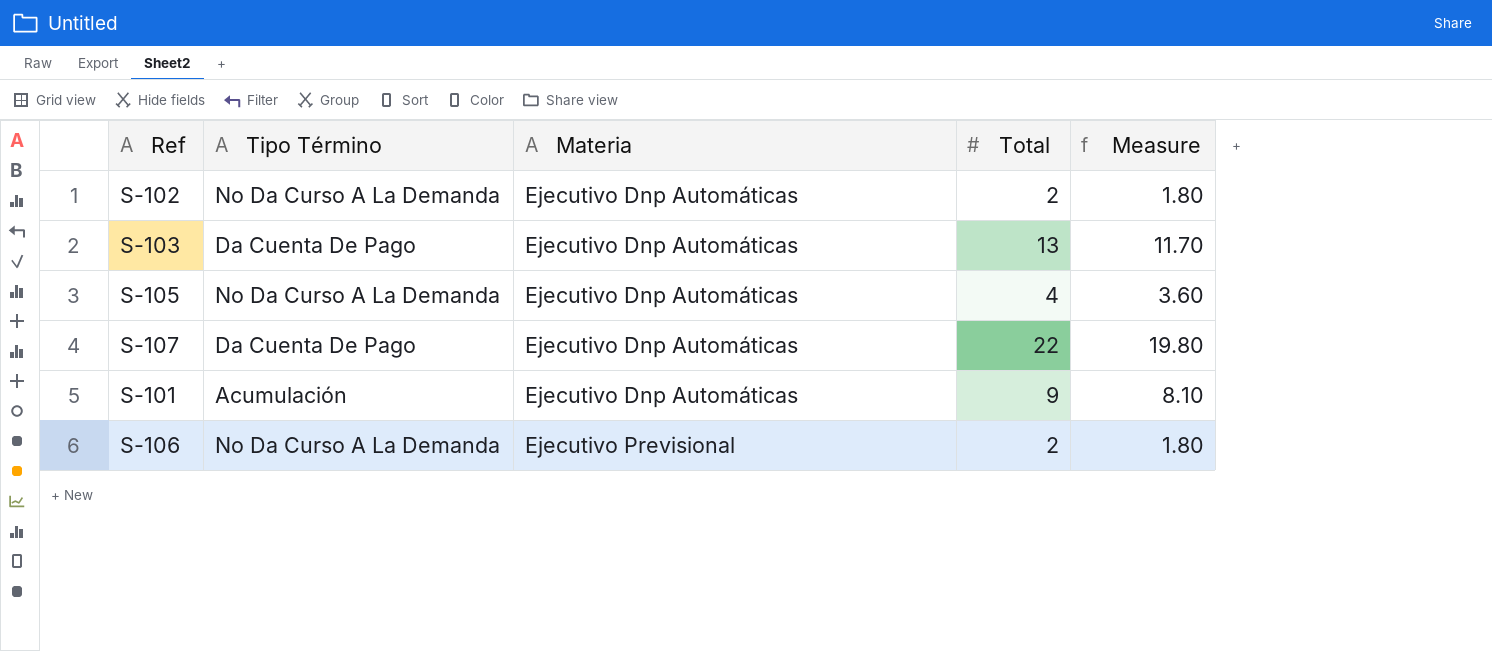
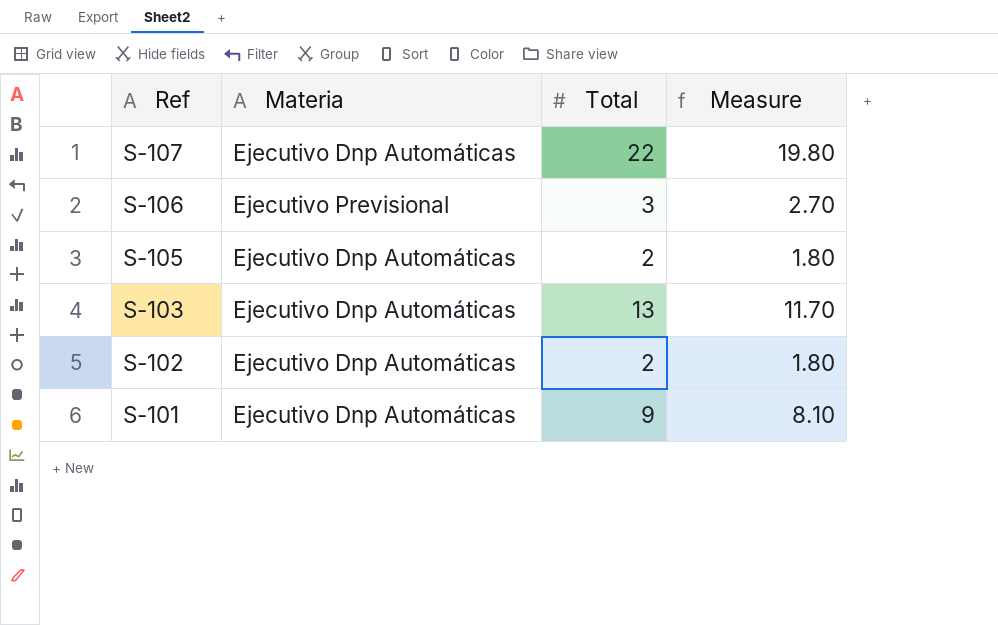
row order: Materia ascending -> Ref descending
column Tipo Término | position: 2 -> none
S-106 | Total: 2 -> 3
S-106 | Measure: 1.80 -> 2.70
S-105 | Total: 4 -> 2
S-105 | Measure: 3.60 -> 1.80

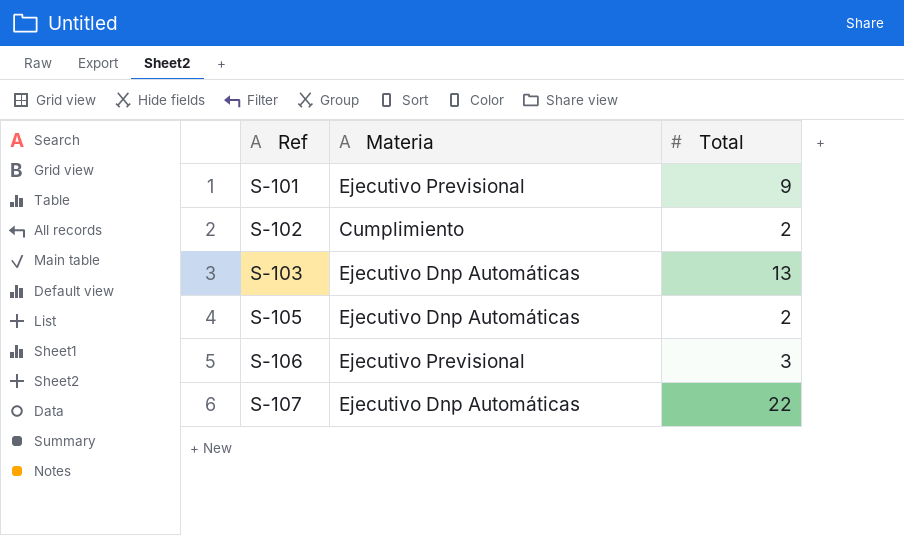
row order: Ref descending -> Ref ascending
column Measure | formula: [Total] * 0.9 -> none
S-101 | Materia: Ejecutivo Dnp Automáticas -> Ejecutivo Previsional
S-102 | Materia: Ejecutivo Dnp Automáticas -> Cumplimiento

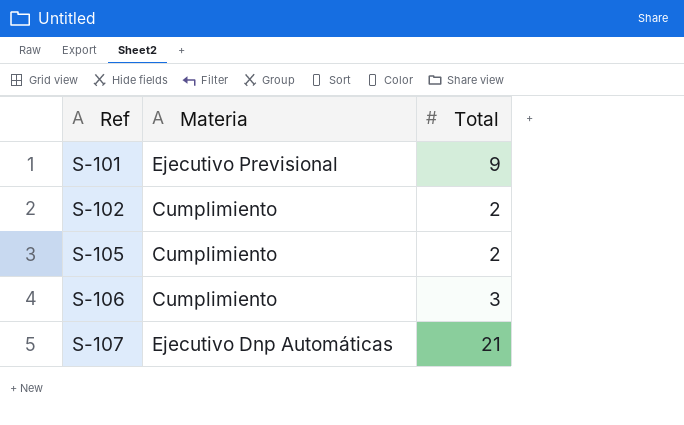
row S-103: Ejecutivo Dnp Automáticas | 13 -> none
S-105 | Materia: Ejecutivo Dnp Automáticas -> Cumplimiento
S-106 | Materia: Ejecutivo Previsional -> Cumplimiento
S-107 | Total: 22 -> 21

